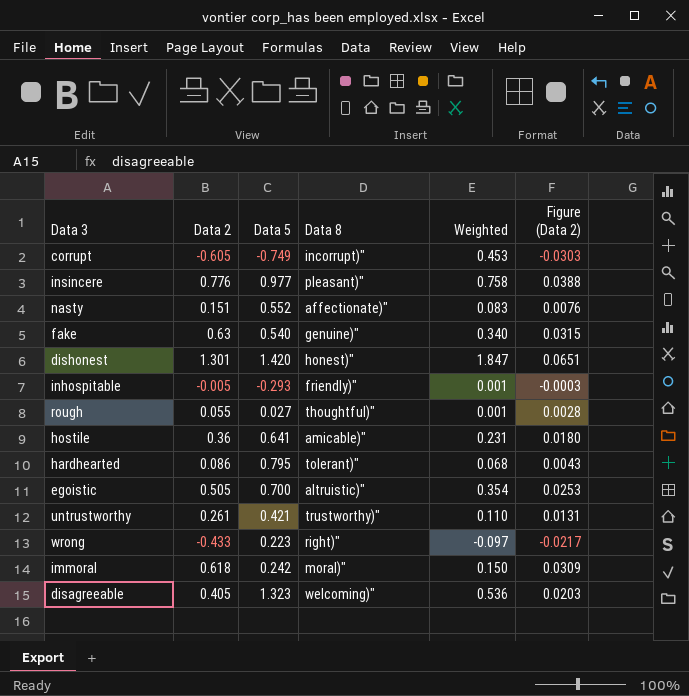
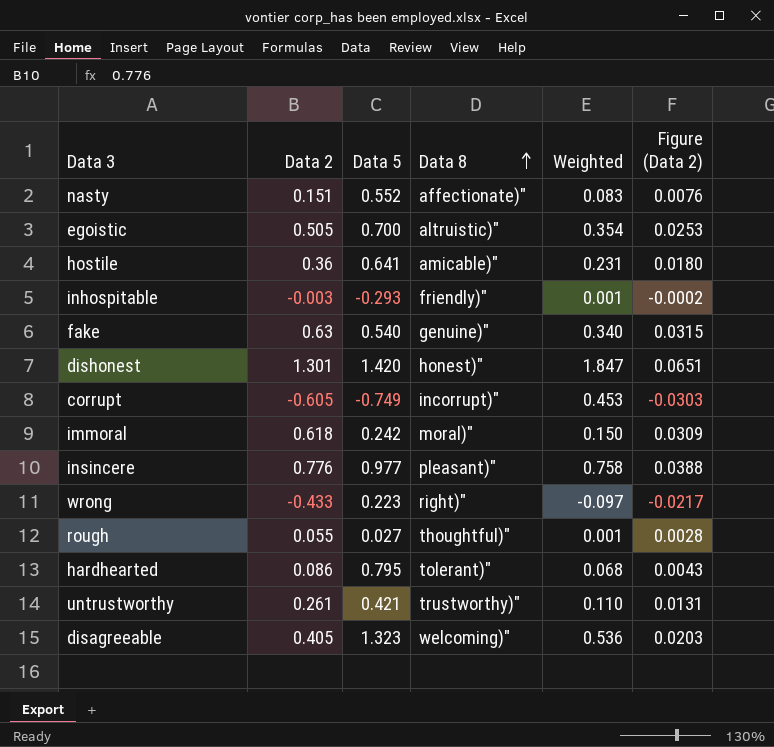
row order: none -> Data 8 ascending
inhospitable | Data 2: -0.005 -> -0.003
inhospitable | Figure (Data 2): -0.0003 -> -0.0002

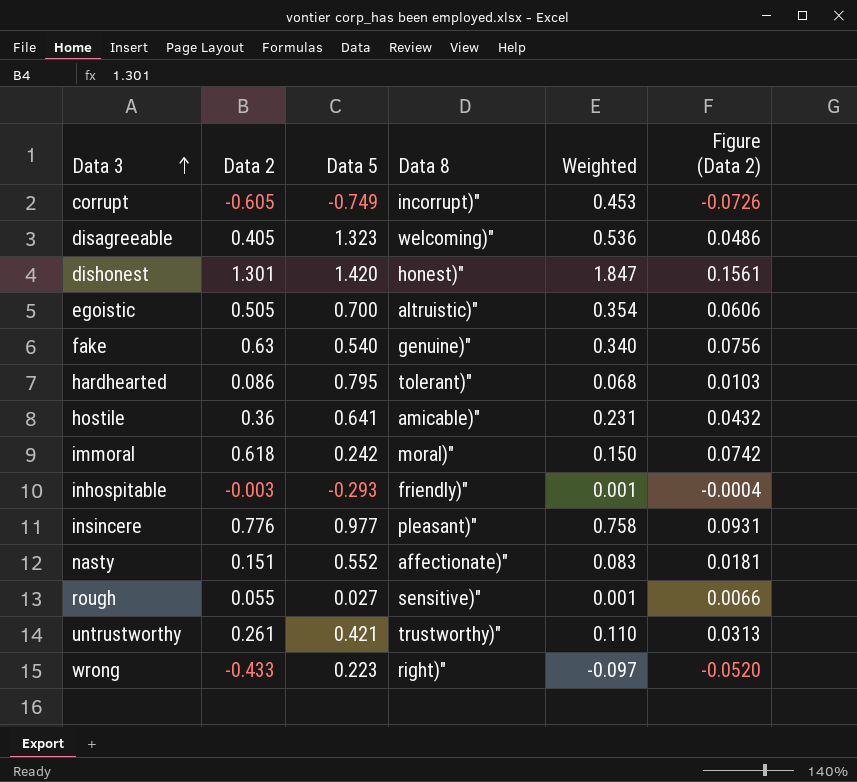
row order: Data 8 ascending -> Data 3 ascending
column Figure (Data 2) | formula: [Data 2] * 0.05 -> [Data 2] * 0.12
rough | Data 8: thoughtful)" -> sensitive)"

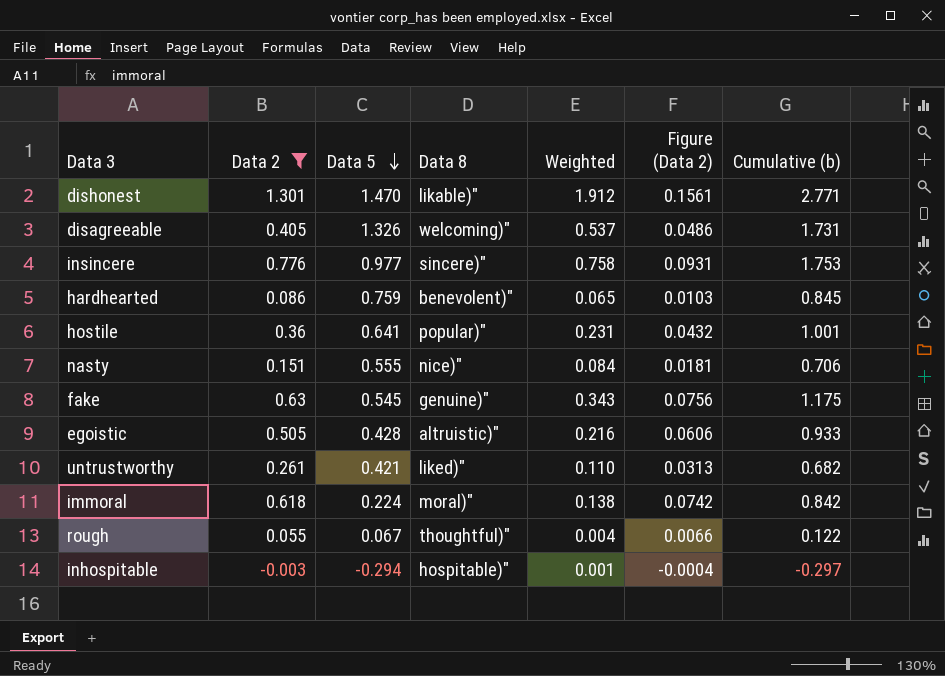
filter: none -> Data 2 >= -0.003
row order: Data 3 ascending -> Data 5 descending
column Cumulative (b) | formula: none -> [Data 2] + [Data 5]
dishonest | Data 5: 1.420 -> 1.470
dishonest | Data 8: honest)" -> likable)"
dishonest | Weighted: 1.847 -> 1.912
disagreeable | Data 5: 1.323 -> 1.326
disagreeable | Weighted: 0.536 -> 0.537
insincere | Data 8: pleasant)" -> sincere)"
hardhearted | Data 5: 0.795 -> 0.759
hardhearted | Data 8: tolerant)" -> benevolent)"
hardhearted | Weighted: 0.068 -> 0.065
hostile | Data 8: amicable)" -> popular)"
nasty | Data 5: 0.552 -> 0.555
nasty | Data 8: affectionate)" -> nice)"
nasty | Weighted: 0.083 -> 0.084
fake | Data 5: 0.540 -> 0.545
fake | Weighted: 0.340 -> 0.343
egoistic | Data 5: 0.700 -> 0.428
egoistic | Weighted: 0.354 -> 0.216
untrustworthy | Data 8: trustworthy)" -> liked)"
immoral | Data 5: 0.242 -> 0.224
immoral | Weighted: 0.150 -> 0.138
rough | Data 5: 0.027 -> 0.067
rough | Data 8: sensitive)" -> thoughtful)"
rough | Weighted: 0.001 -> 0.004
inhospitable | Data 5: -0.293 -> -0.294
inhospitable | Data 8: friendly)" -> hospitable)"

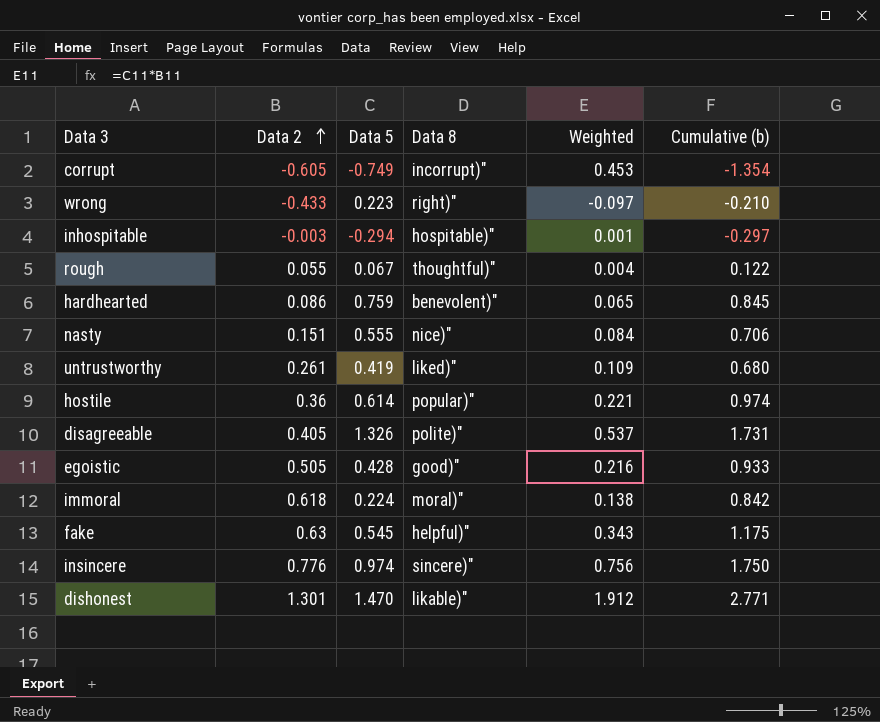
filter: Data 2 >= -0.003 -> none
row order: Data 5 descending -> Data 2 ascending
column Figure (Data 2) | formula: [Data 2] * 0.12 -> none
untrustworthy | Data 5: 0.421 -> 0.419
untrustworthy | Weighted: 0.110 -> 0.109
untrustworthy | Cumulative (b): 0.682 -> 0.680
hostile | Data 5: 0.641 -> 0.614
hostile | Weighted: 0.231 -> 0.221
hostile | Cumulative (b): 1.001 -> 0.974
disagreeable | Data 8: welcoming)" -> polite)"
egoistic | Data 8: altruistic)" -> good)"
fake | Data 8: genuine)" -> helpful)"
insincere | Data 5: 0.977 -> 0.974
insincere | Weighted: 0.758 -> 0.756
insincere | Cumulative (b): 1.753 -> 1.750

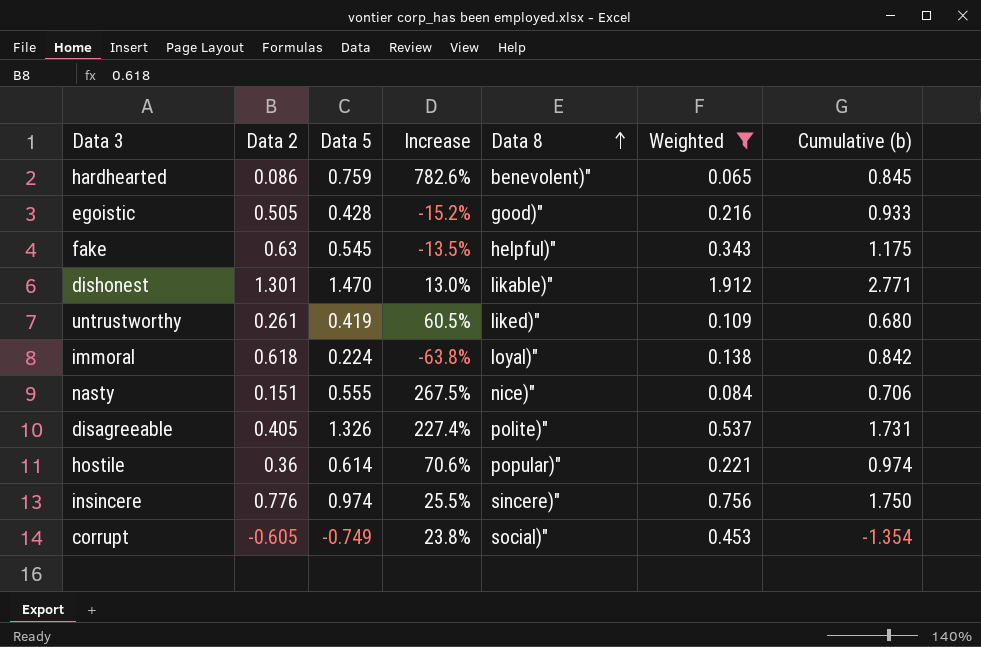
filter: none -> Weighted >= 0.065
row order: Data 2 ascending -> Data 8 ascending
column Increase | formula: none -> ([Data 5] - [Data 2]) / [Data 2]
immoral | Data 8: moral)" -> loyal)"
corrupt | Data 8: incorrupt)" -> social)"

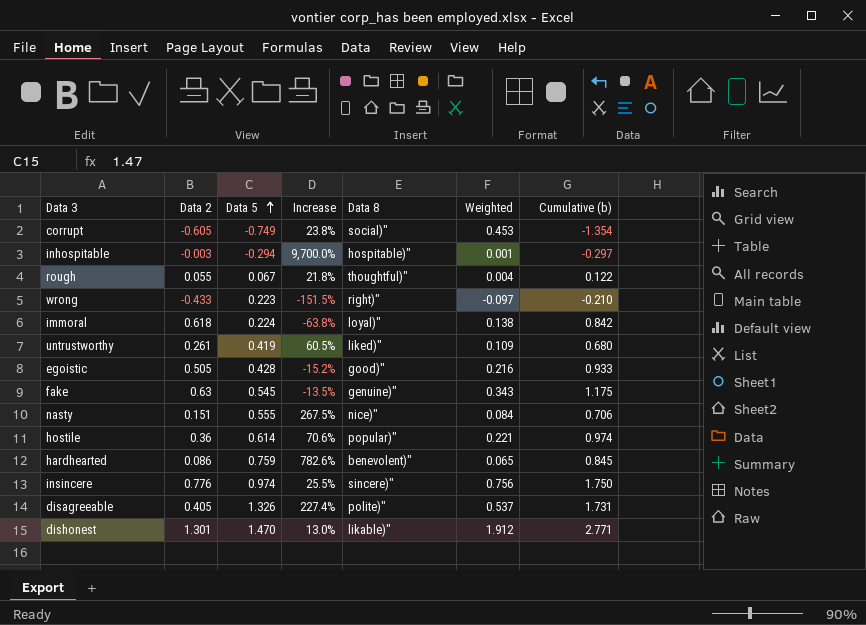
filter: Weighted >= 0.065 -> none
row order: Data 8 ascending -> Data 5 ascending
fake | Data 8: helpful)" -> genuine)"

